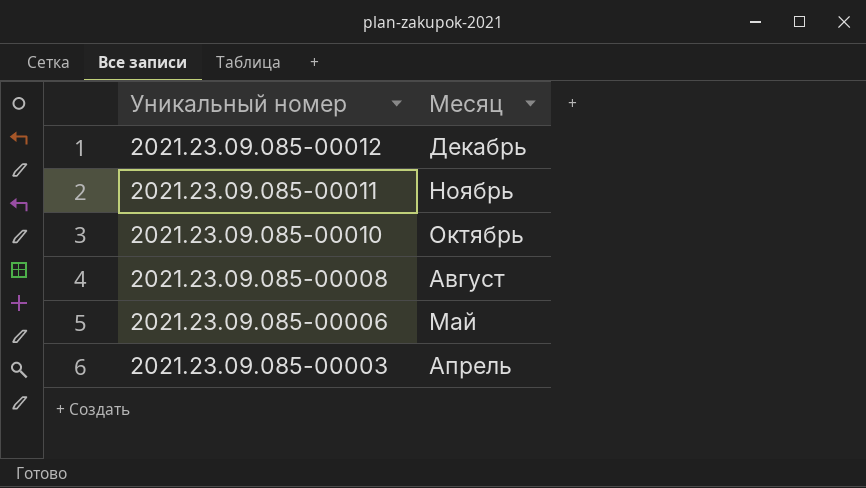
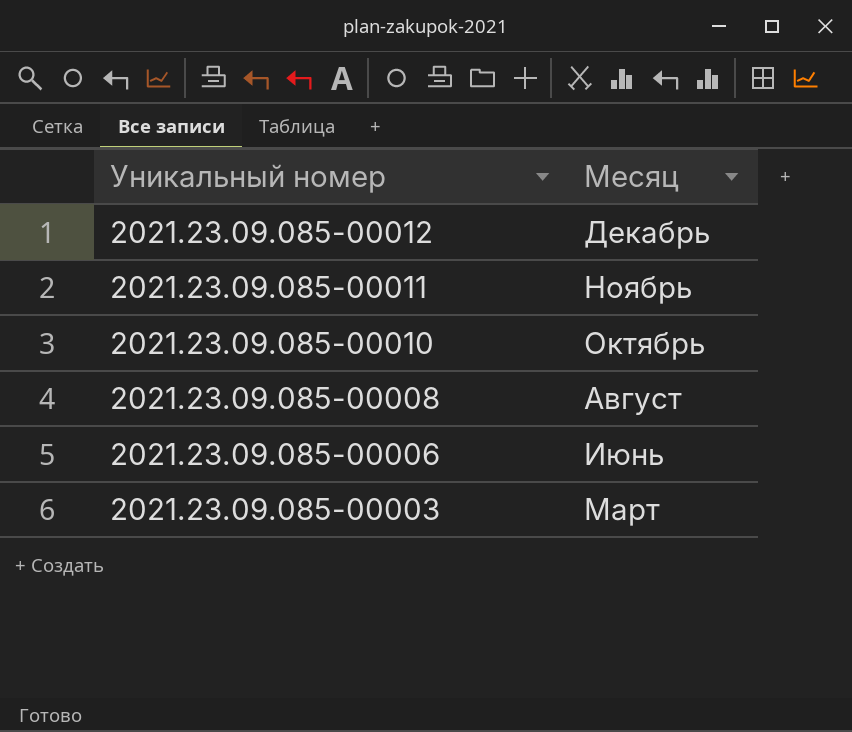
2021.23.09.085-00006 | Месяц: Май -> Июнь
2021.23.09.085-00003 | Месяц: Апрель -> Март

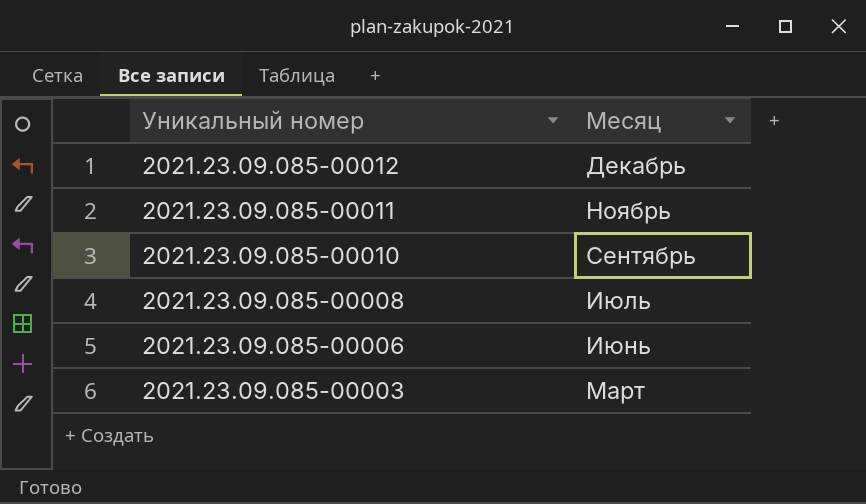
2021.23.09.085-00010 | Месяц: Октябрь -> Сентябрь
2021.23.09.085-00008 | Месяц: Август -> Июль

